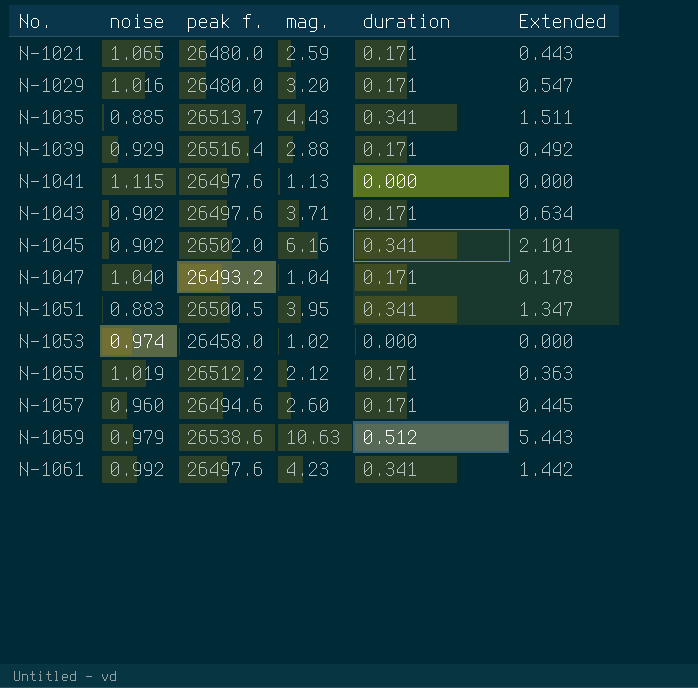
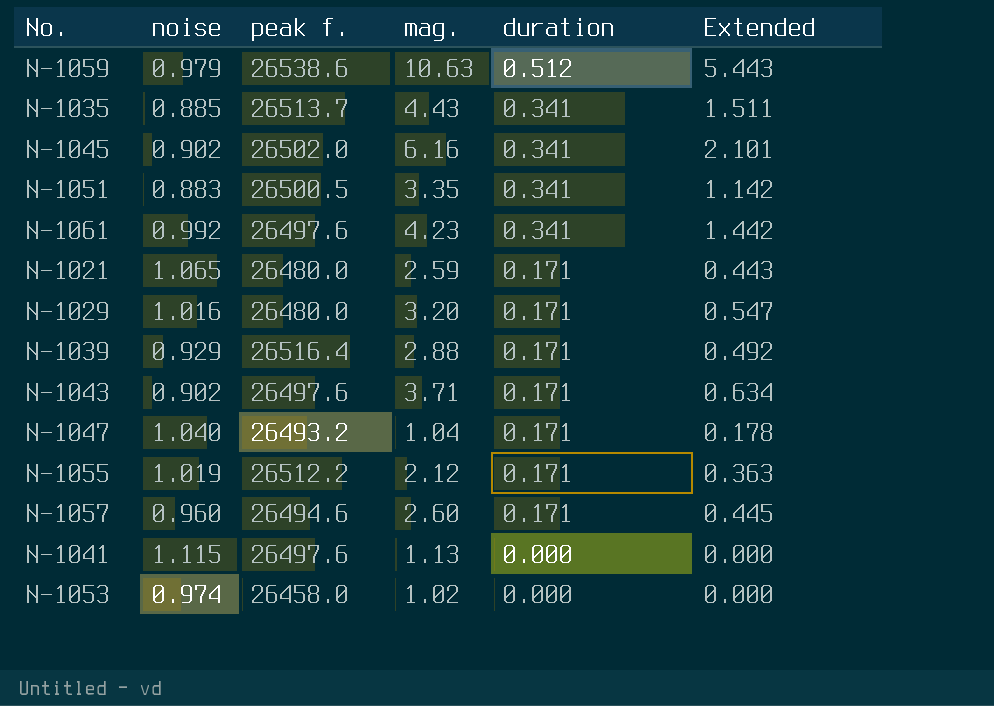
row order: No. ascending -> duration descending
N-1051 | mag.: 3.95 -> 3.35
N-1051 | Extended: 1.347 -> 1.142

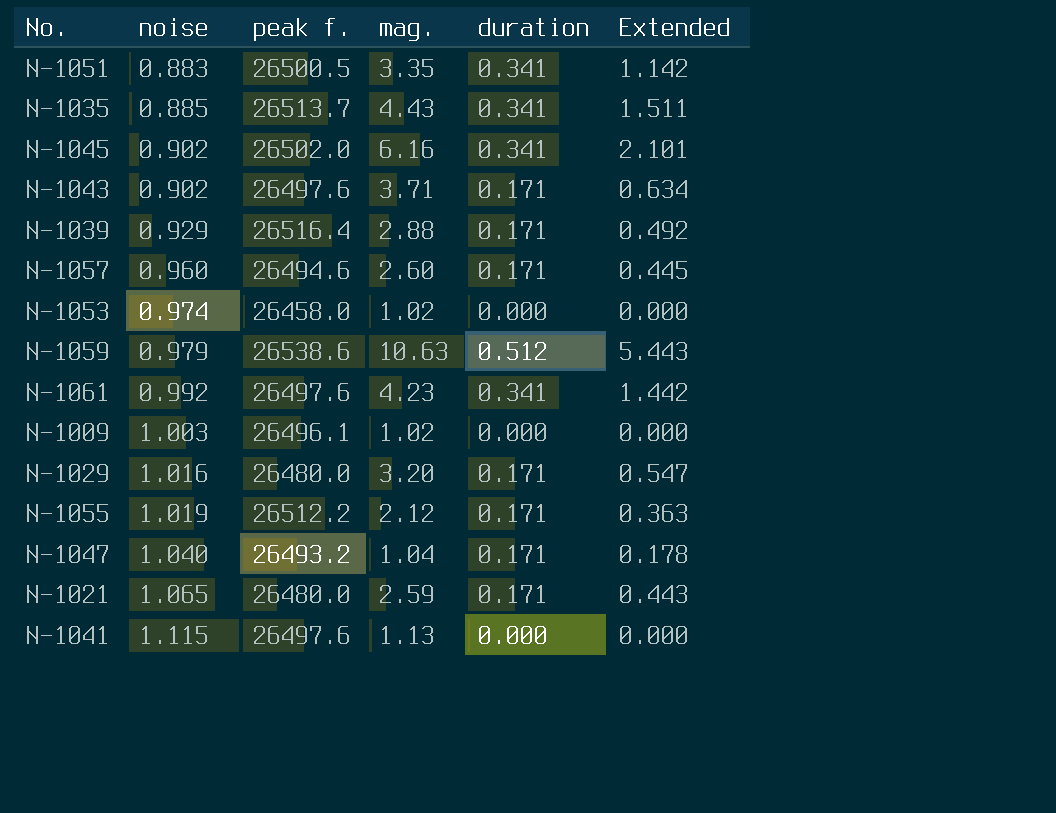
row order: duration descending -> noise ascending
row N-1009: none -> 1.003 | 26496.1 | 1.02 | 0.000 | 0.000

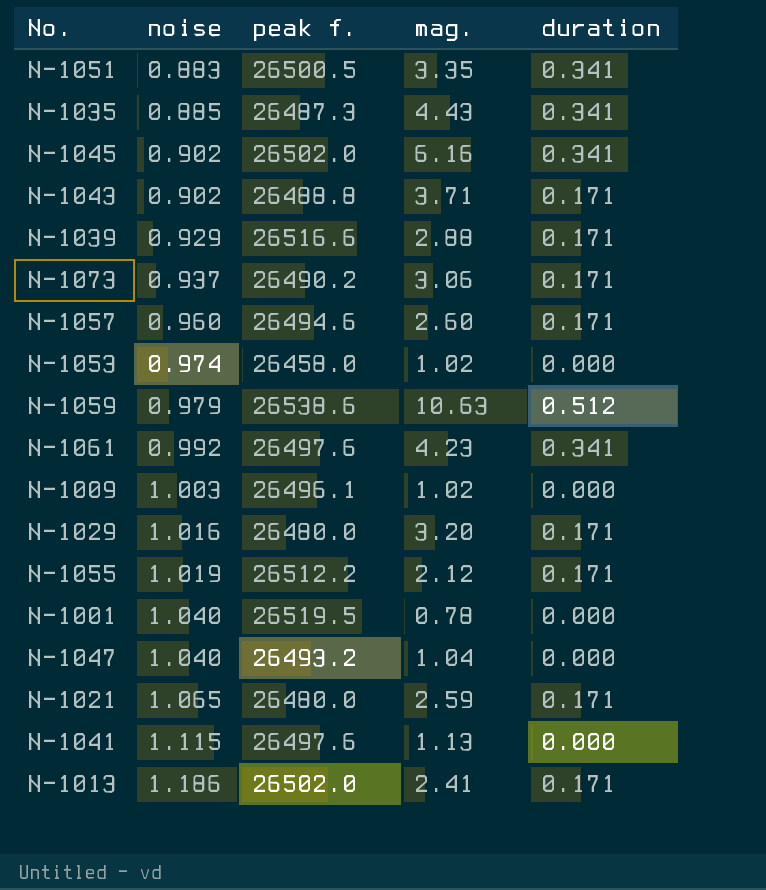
column Extended | formula: [mag.] * [duration] -> none
N-1035 | peak f.: 26513.7 -> 26487.3
N-1043 | peak f.: 26497.6 -> 26488.8
N-1039 | peak f.: 26516.4 -> 26516.6
row N-1073: none -> 0.937 | 26490.2 | 3.06 | 0.171
row N-1001: none -> 1.040 | 26519.5 | 0.78 | 0.000
N-1047 | duration: 0.171 -> 0.000
row N-1013: none -> 1.186 | 26502.0 | 2.41 | 0.171

